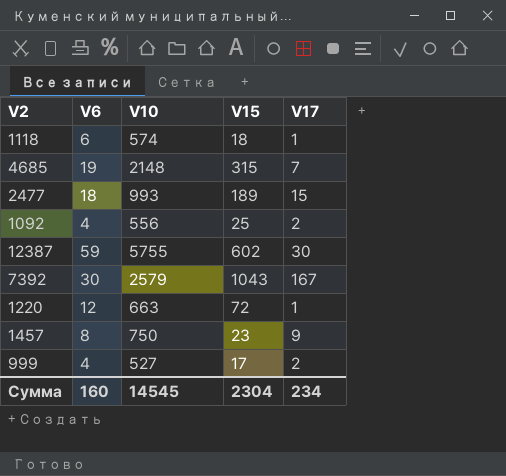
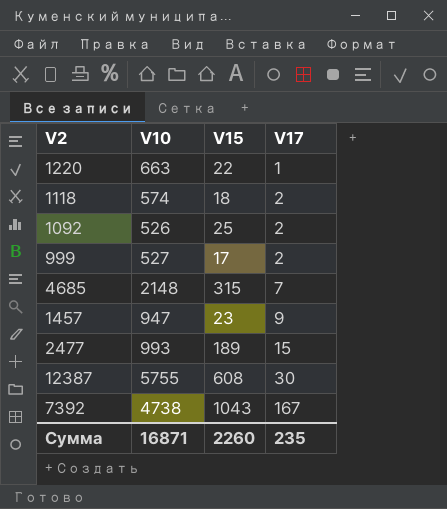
row order: none -> V17 ascending
column V6 | position: 2 -> none
1220 | V15: 72 -> 22
1118 | V17: 1 -> 2
1092 | V10: 556 -> 526
1457 | V10: 750 -> 947
12387 | V15: 602 -> 608
7392 | V10: 2579 -> 4738
Сумма | V10: 14545 -> 16871
Сумма | V15: 2304 -> 2260
Сумма | V17: 234 -> 235

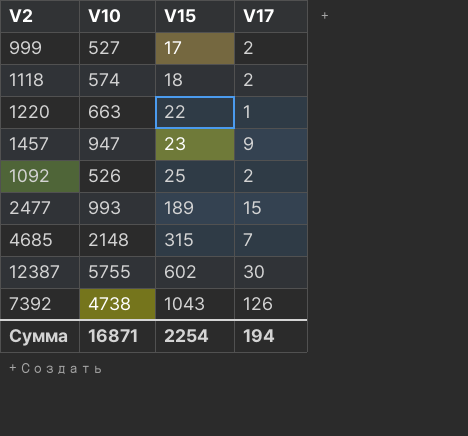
row order: V17 ascending -> V15 ascending
12387 | V15: 608 -> 602
7392 | V17: 167 -> 126
Сумма | V15: 2260 -> 2254
Сумма | V17: 235 -> 194

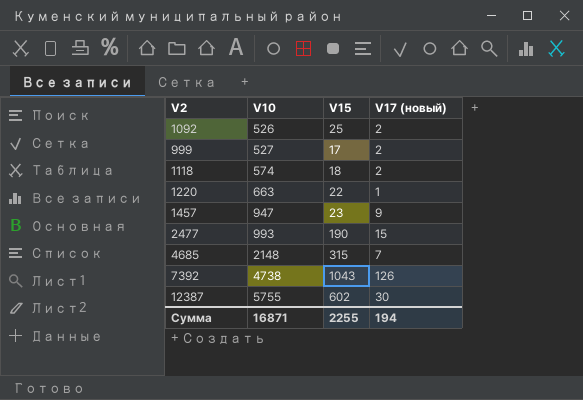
row order: V15 ascending -> V10 ascending
column name: V17 -> V17 (новый)
2477 | V15: 189 -> 190
Сумма | V15: 2254 -> 2255

